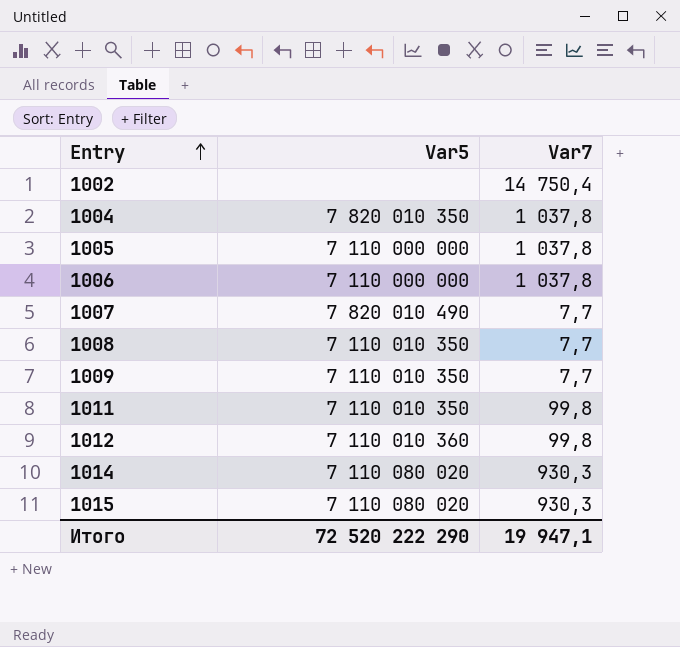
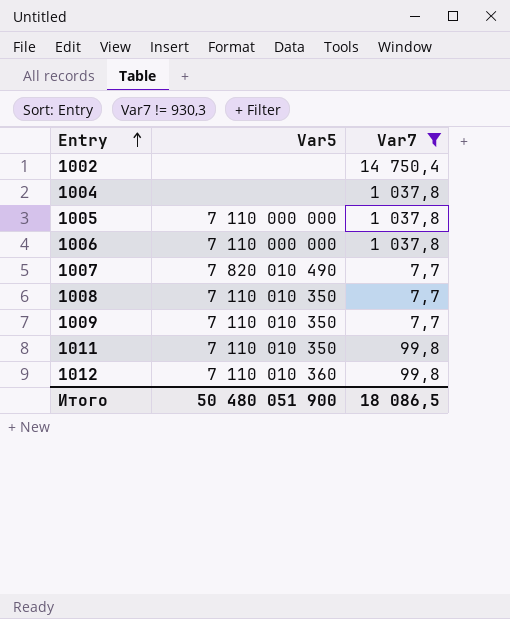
filter: none -> Var7 != 930,3
1004 | Var5: 7 820 010 350 -> none
Итого | Var5: 72 520 222 290 -> 50 480 051 900
Итого | Var7: 19 947,1 -> 18 086,5

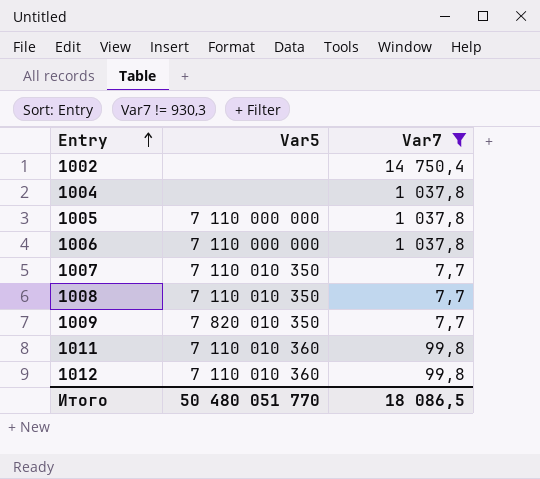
1007 | Var5: 7 820 010 490 -> 7 110 010 350
1009 | Var5: 7 110 010 350 -> 7 820 010 350
1011 | Var5: 7 110 010 350 -> 7 110 010 360
Итого | Var5: 50 480 051 900 -> 50 480 051 770

